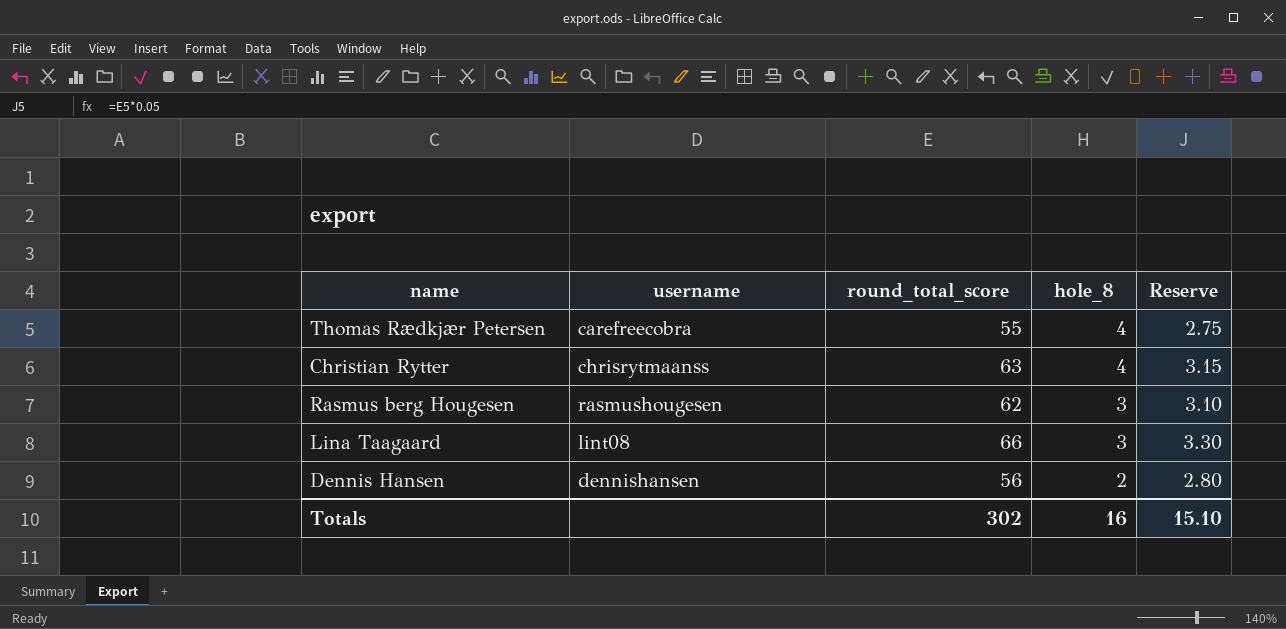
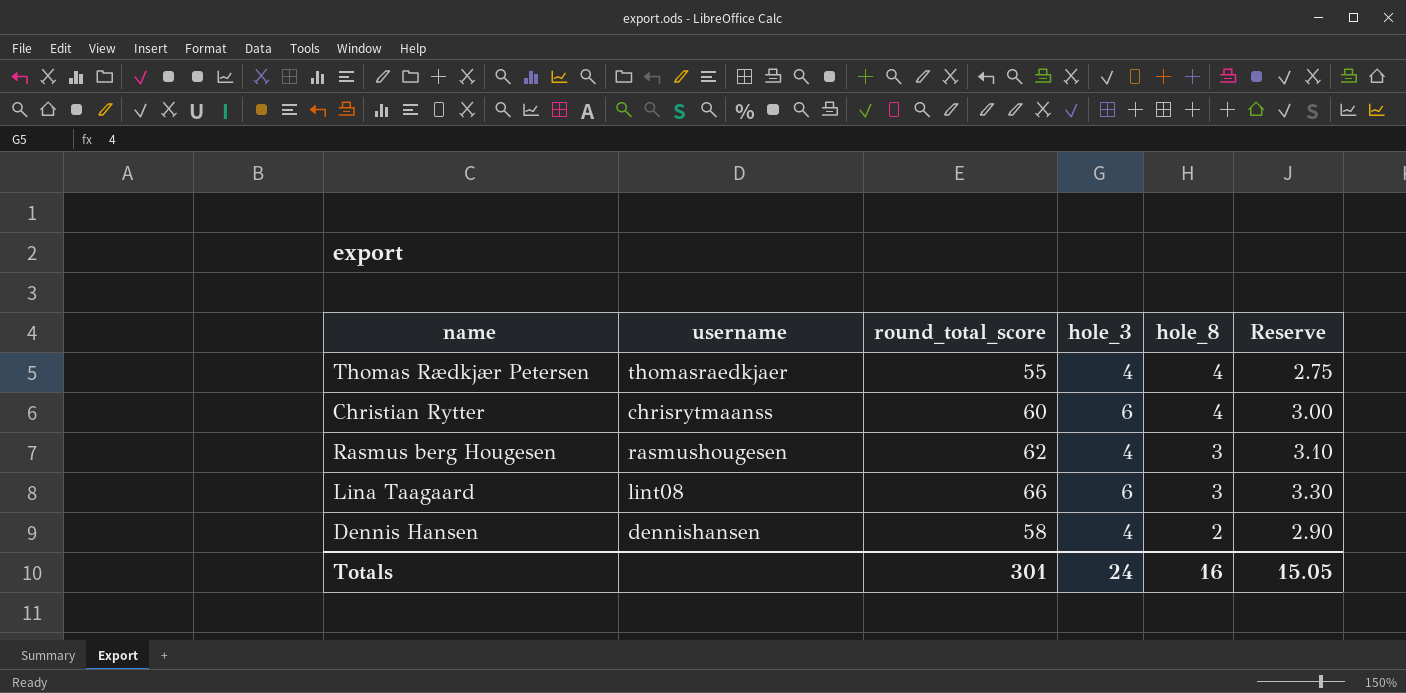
column hole_3 | position: none -> 4
Thomas Rædkjær Petersen | username: carefreecobra -> thomasraedkjaer
Christian Rytter | round_total_score: 63 -> 60
Christian Rytter | Reserve: 3.15 -> 3.00
Dennis Hansen | round_total_score: 56 -> 58
Dennis Hansen | Reserve: 2.80 -> 2.90
Totals | round_total_score: 302 -> 301
Totals | Reserve: 15.10 -> 15.05

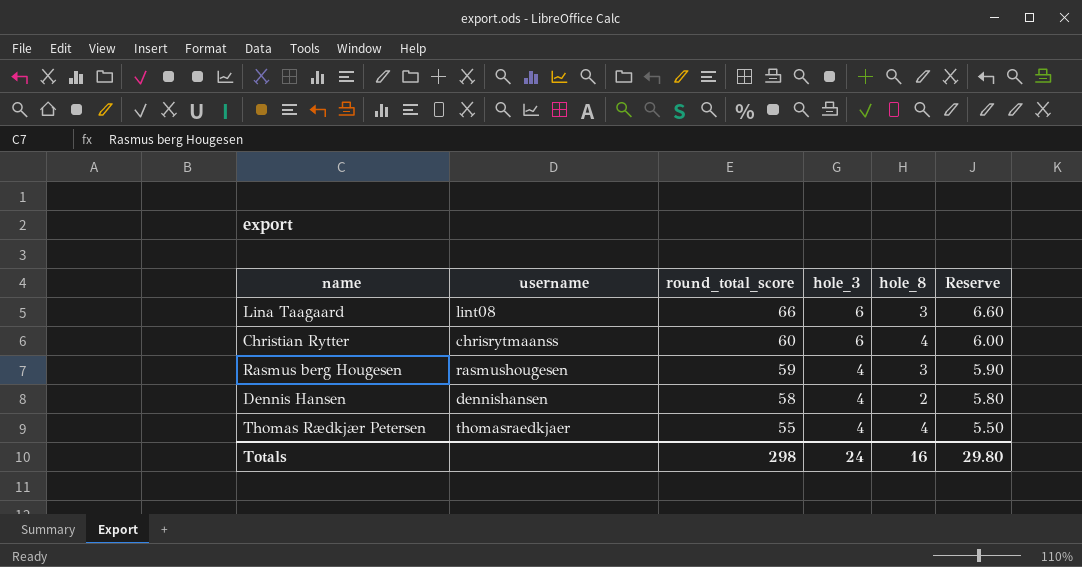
row order: hole_8 descending -> round_total_score descending
column Reserve | formula: [round_total_score] * 0.05 -> [round_total_score] * 0.1
Rasmus berg Hougesen | round_total_score: 62 -> 59
Totals | round_total_score: 301 -> 298
Totals | Reserve: 15.05 -> 29.80

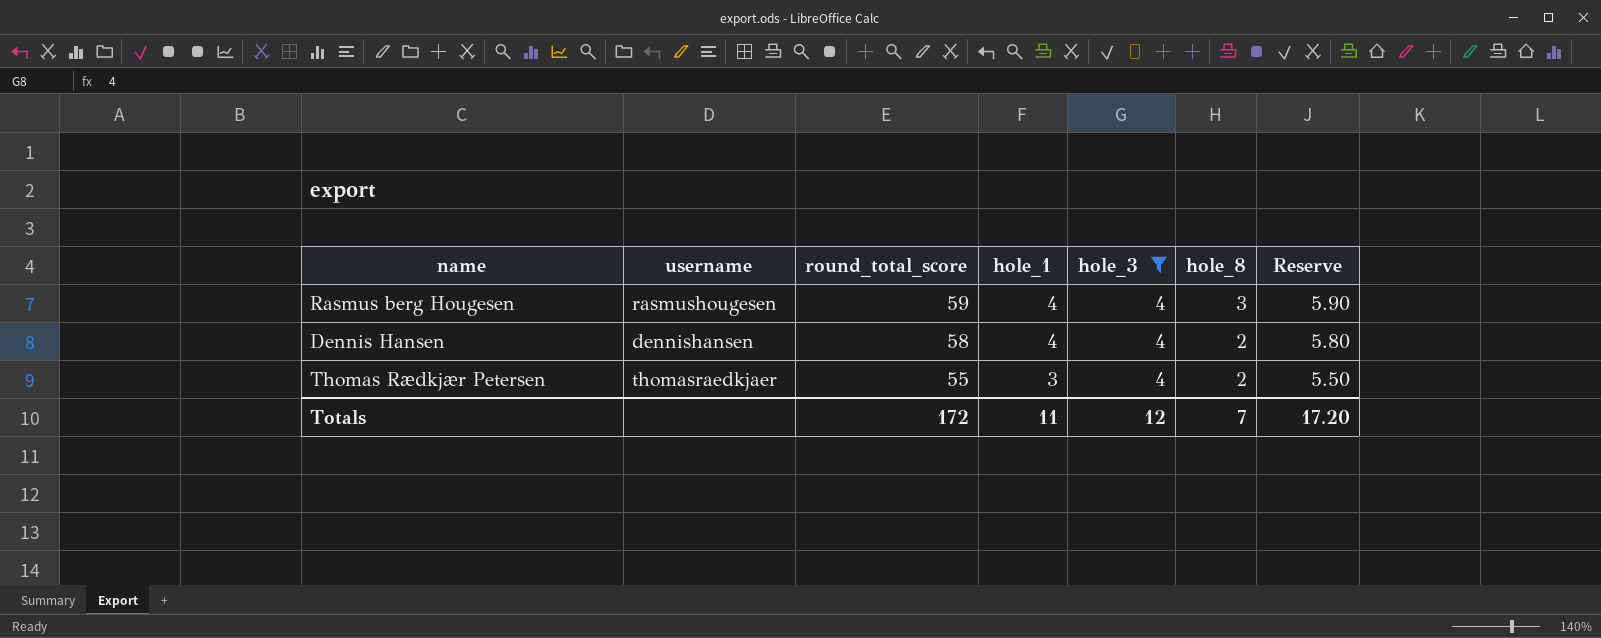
filter: none -> hole_3 = 4
column hole_1 | position: none -> 4
Thomas Rædkjær Petersen | hole_8: 4 -> 2
Totals | round_total_score: 298 -> 172
Totals | hole_3: 24 -> 12
Totals | hole_8: 16 -> 7
Totals | Reserve: 29.80 -> 17.20

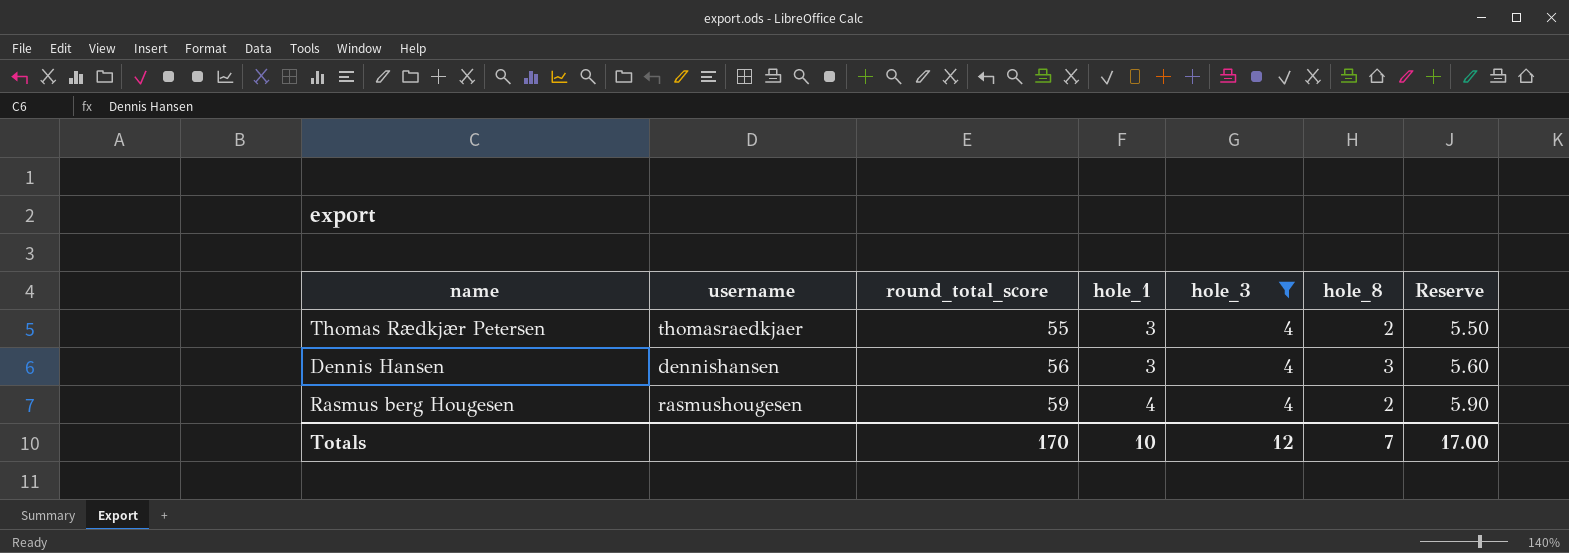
row order: round_total_score descending -> round_total_score ascending
Dennis Hansen | round_total_score: 58 -> 56
Dennis Hansen | hole_1: 4 -> 3
Dennis Hansen | hole_8: 2 -> 3
Dennis Hansen | Reserve: 5.80 -> 5.60
Rasmus berg Hougesen | hole_8: 3 -> 2
Totals | round_total_score: 172 -> 170
Totals | hole_1: 11 -> 10
Totals | Reserve: 17.20 -> 17.00

